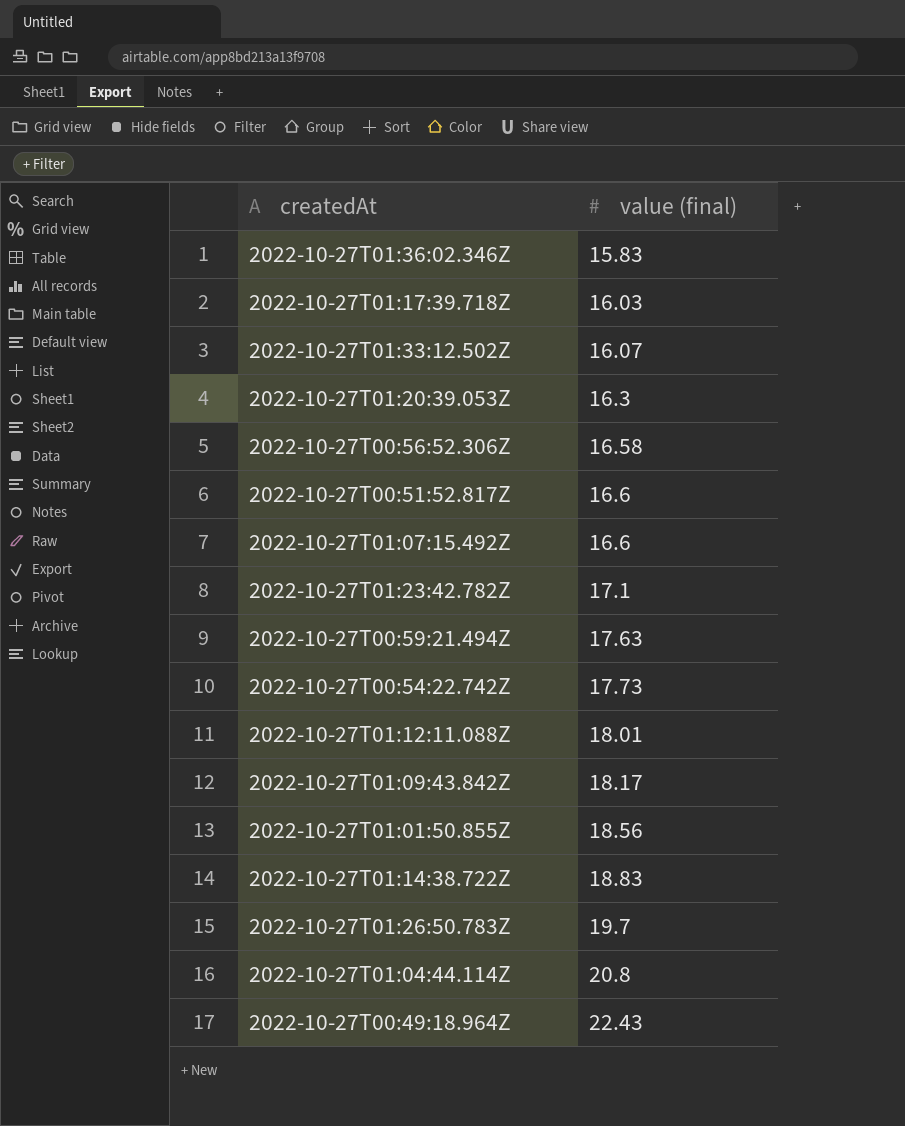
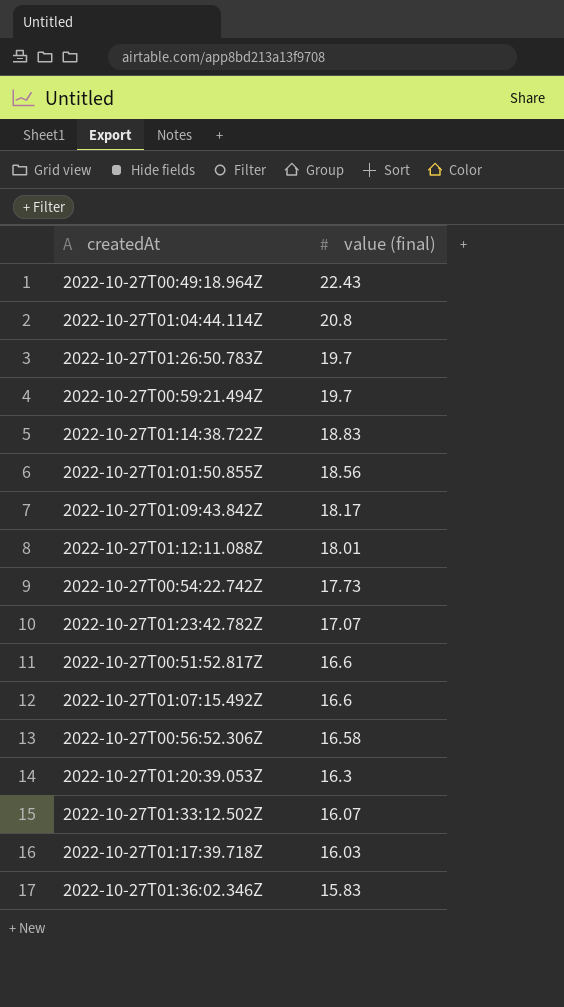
row order: value (final) ascending -> value (final) descending
2022-10-27T00:59:21.494Z | value (final): 17.63 -> 19.7
2022-10-27T01:23:42.782Z | value (final): 17.1 -> 17.07

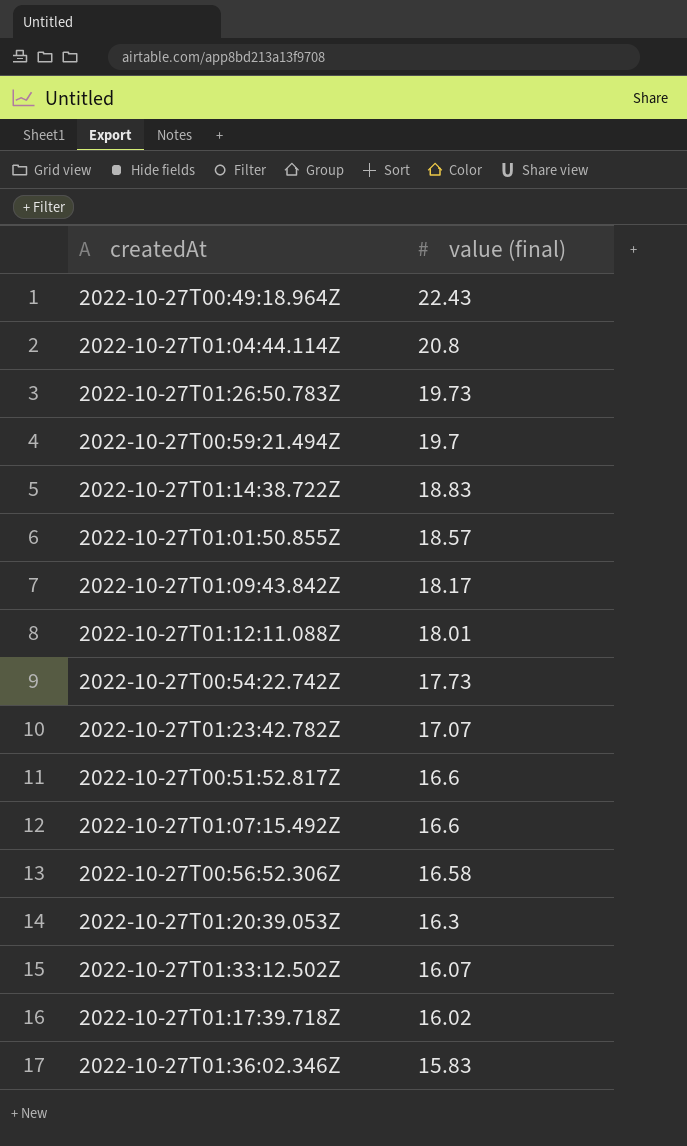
2022-10-27T01:26:50.783Z | value (final): 19.7 -> 19.73
2022-10-27T01:01:50.855Z | value (final): 18.56 -> 18.57
2022-10-27T01:17:39.718Z | value (final): 16.03 -> 16.02

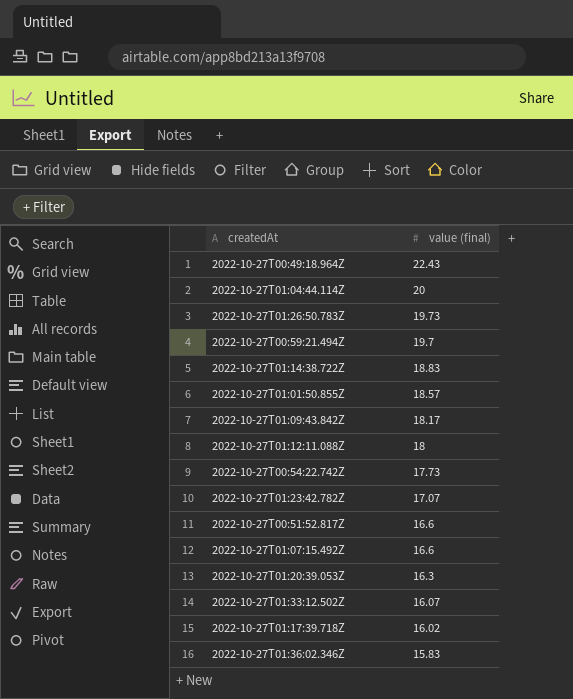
row 2022-10-27T00:56:52.306Z: 16.58 -> none
2022-10-27T01:04:44.114Z | value (final): 20.8 -> 20
2022-10-27T01:12:11.088Z | value (final): 18.01 -> 18

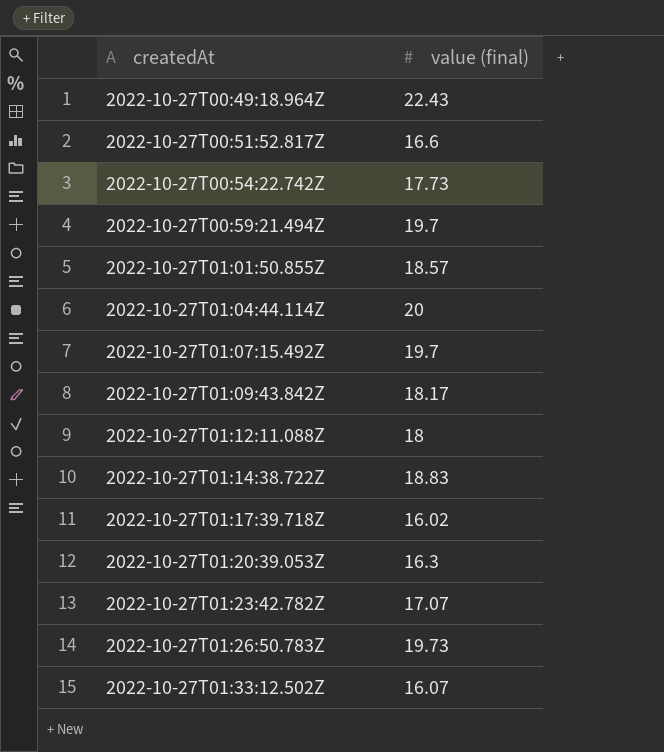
row order: value (final) descending -> createdAt ascending
row 2022-10-27T01:36:02.346Z: 15.83 -> none
2022-10-27T01:07:15.492Z | value (final): 16.6 -> 19.7

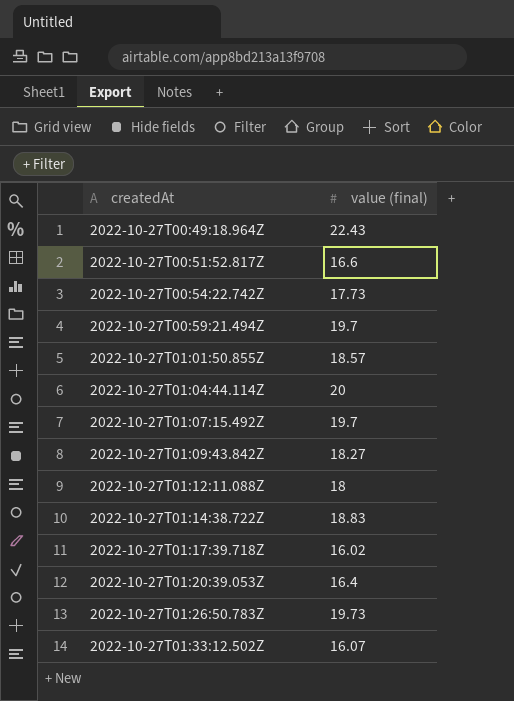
row 2022-10-27T01:23:42.782Z: 17.07 -> none
2022-10-27T01:09:43.842Z | value (final): 18.17 -> 18.27
2022-10-27T01:20:39.053Z | value (final): 16.3 -> 16.4

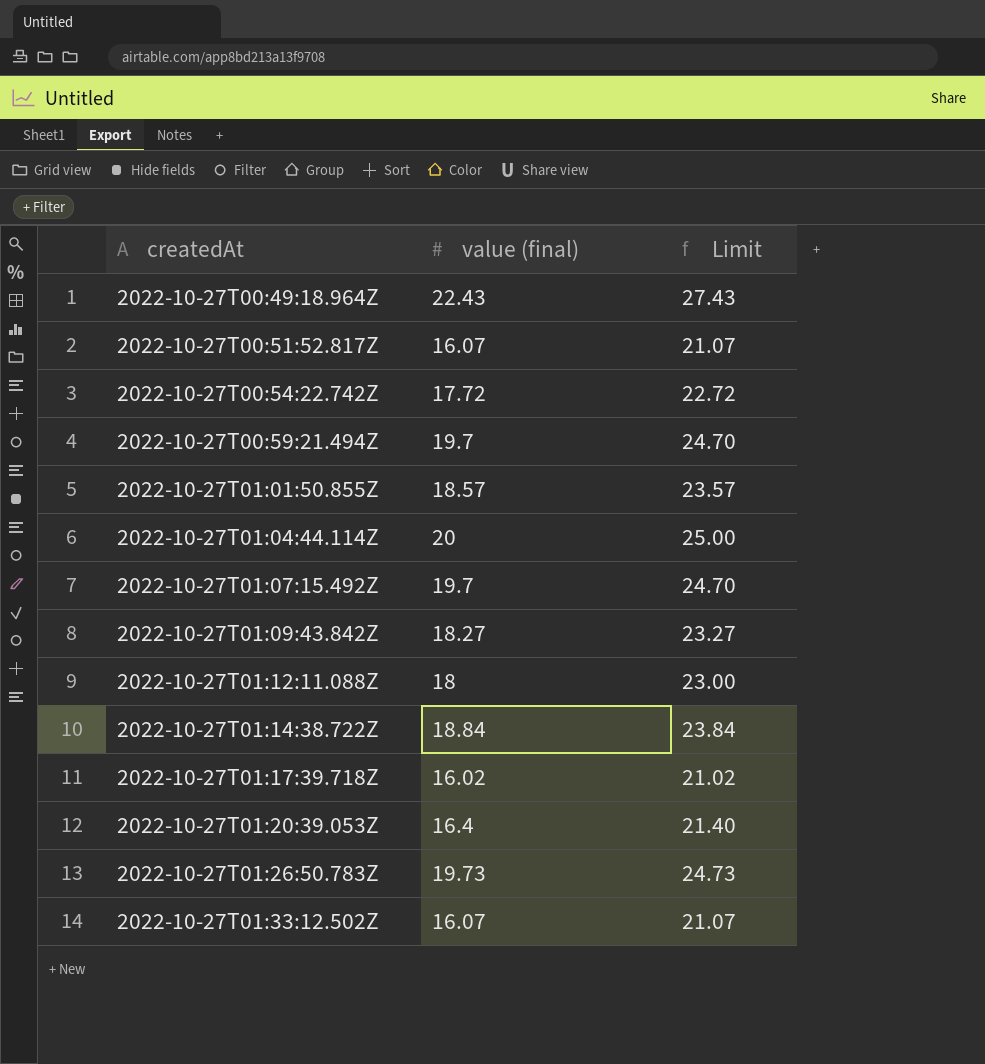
column Limit | formula: none -> [value (final)] + 5
2022-10-27T00:51:52.817Z | value (final): 16.6 -> 16.07
2022-10-27T00:54:22.742Z | value (final): 17.73 -> 17.72
2022-10-27T01:14:38.722Z | value (final): 18.83 -> 18.84

